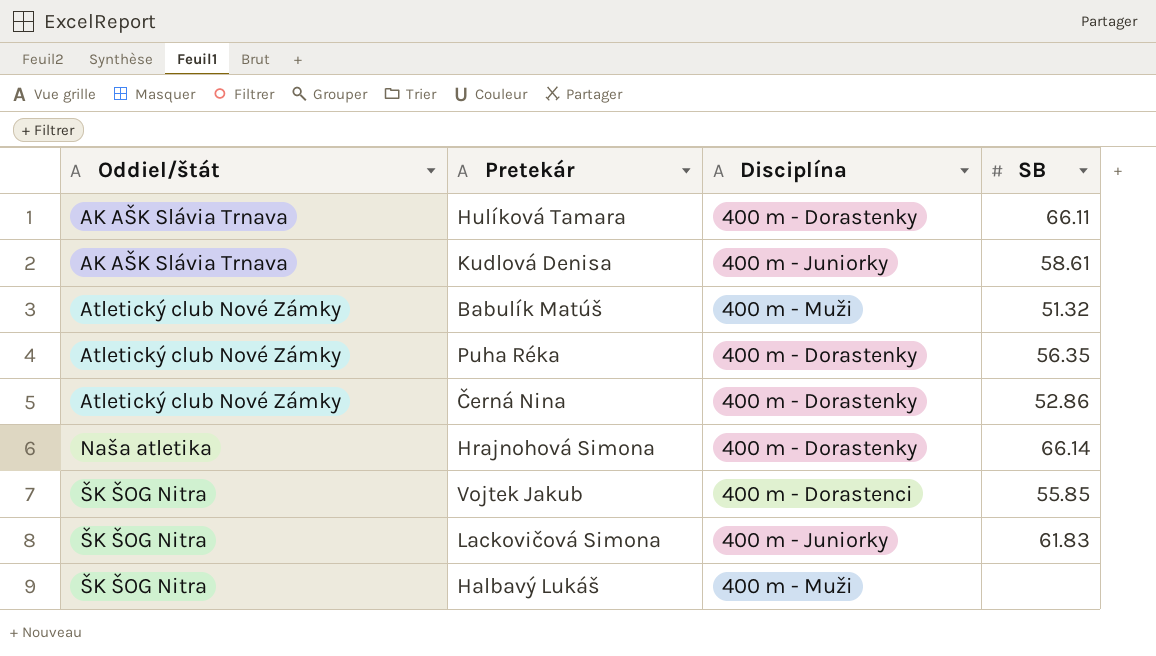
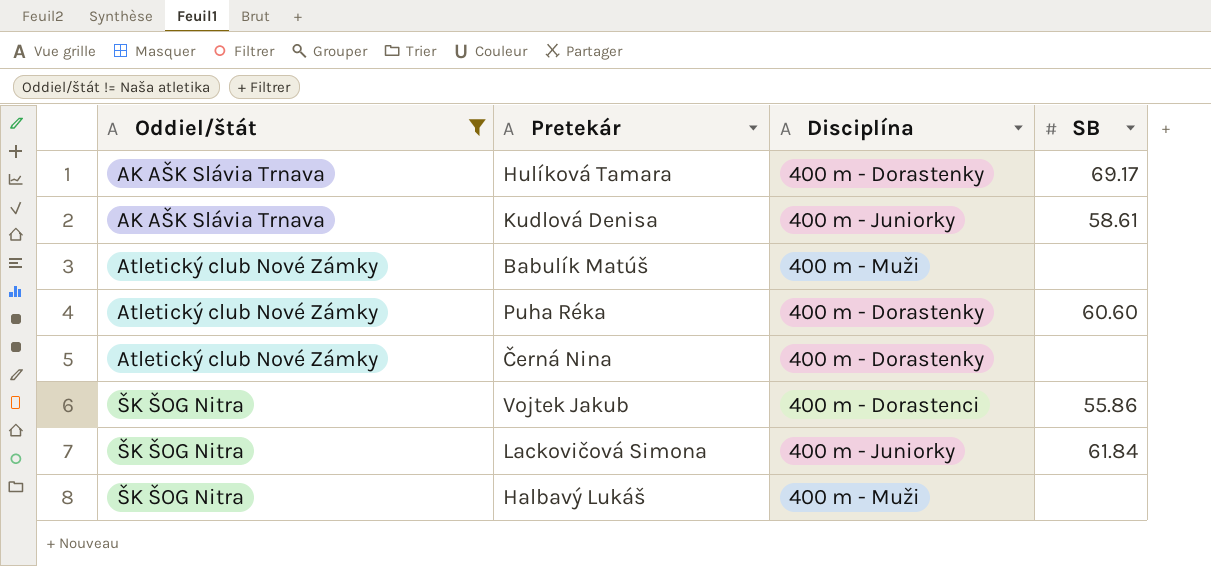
filter: none -> Oddiel/štát != Naša atletika
Hulíková Tamara | SB: 66.11 -> 69.17
Babulík Matúš | SB: 51.32 -> none
Puha Réka | SB: 56.35 -> 60.60
Černá Nina | SB: 52.86 -> none
Vojtek Jakub | SB: 55.85 -> 55.86
Lackovičová Simona | SB: 61.83 -> 61.84

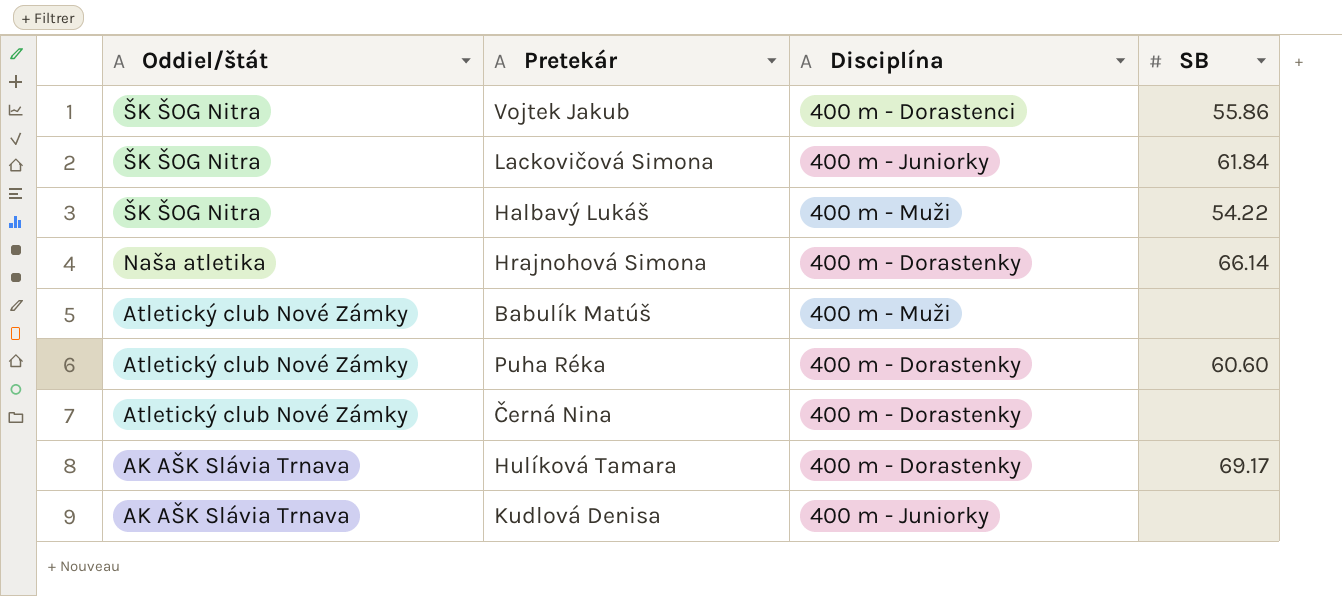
filter: Oddiel/štát != Naša atletika -> none
row order: Oddiel/štát ascending -> Oddiel/štát descending
Halbavý Lukáš | SB: none -> 54.22
Kudlová Denisa | SB: 58.61 -> none

